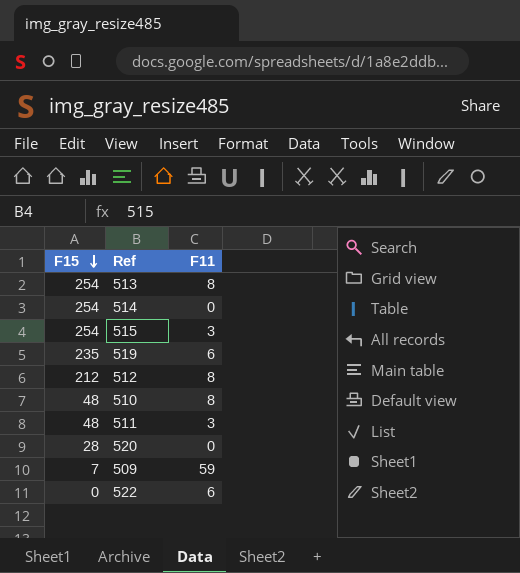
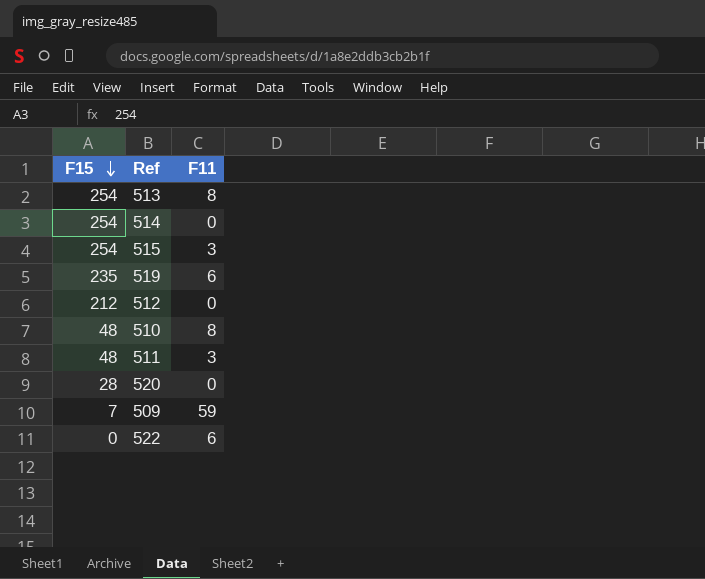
512 | F11: 8 -> 0

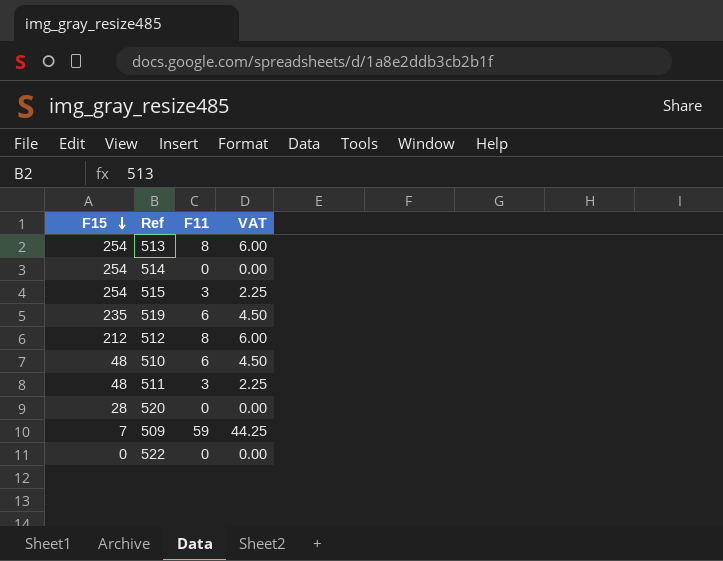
column VAT | formula: none -> [F11] * 0.75
512 | F11: 0 -> 8
510 | F11: 8 -> 6
522 | F11: 6 -> 0

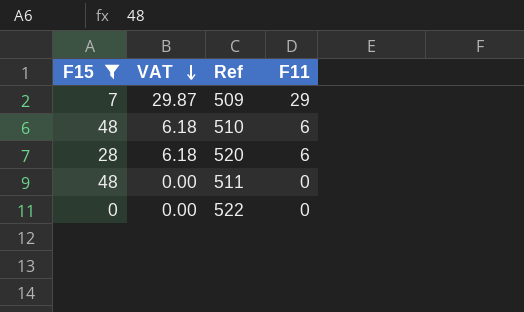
filter: none -> F15 <= 48
row order: F15 descending -> VAT descending
column VAT | formula: [F11] * 0.75 -> [F11] * 1.03
column VAT | position: 4 -> 2
509 | F11: 59 -> 29
520 | F11: 0 -> 6
511 | F11: 3 -> 0

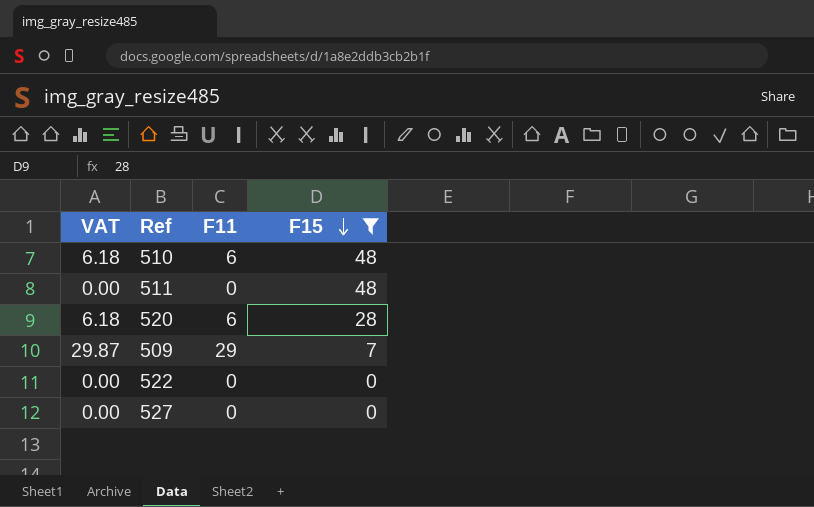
row order: VAT descending -> F15 descending
column F15 | position: 1 -> 4
row 527: none -> 0.00 | 0 | 0

